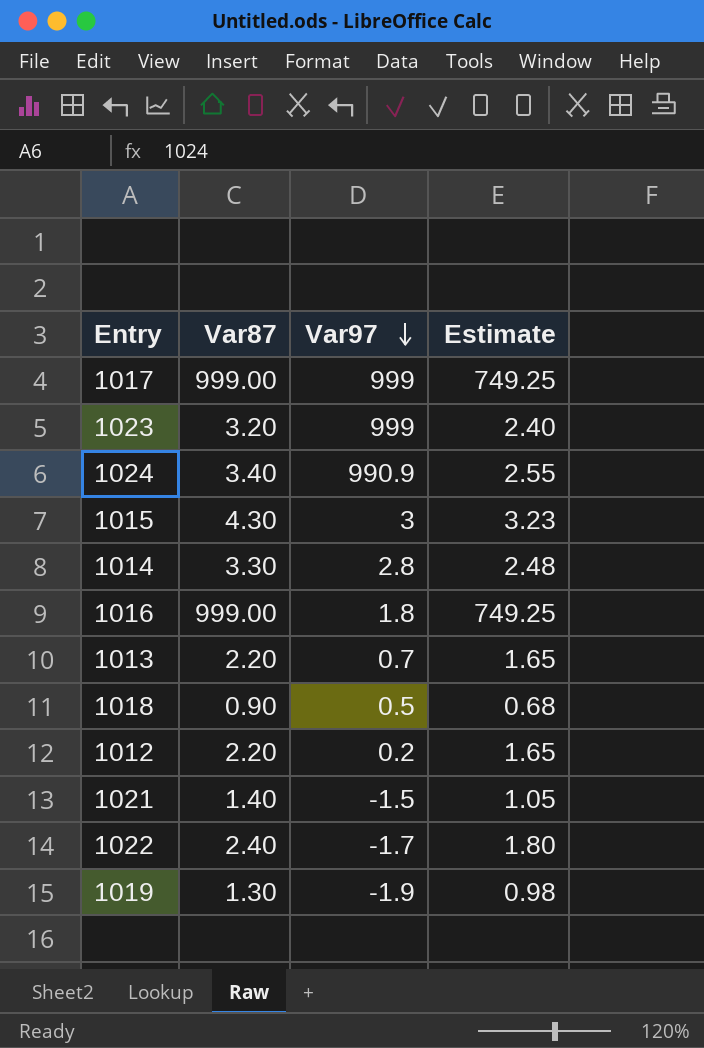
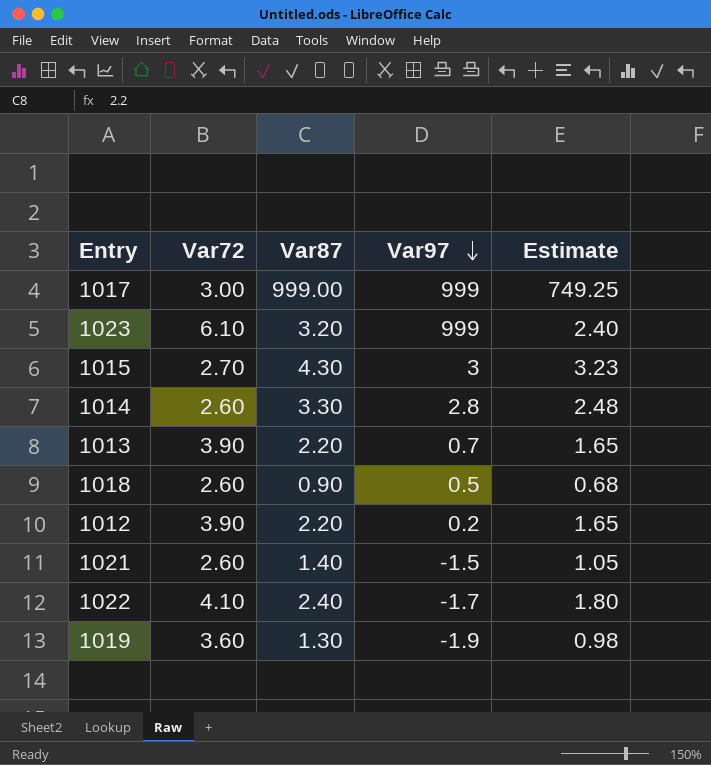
column Var72 | position: none -> 2
row 1024: 3.40 | 990.9 | 2.55 -> none
row 1016: 999.00 | 1.8 | 749.25 -> none

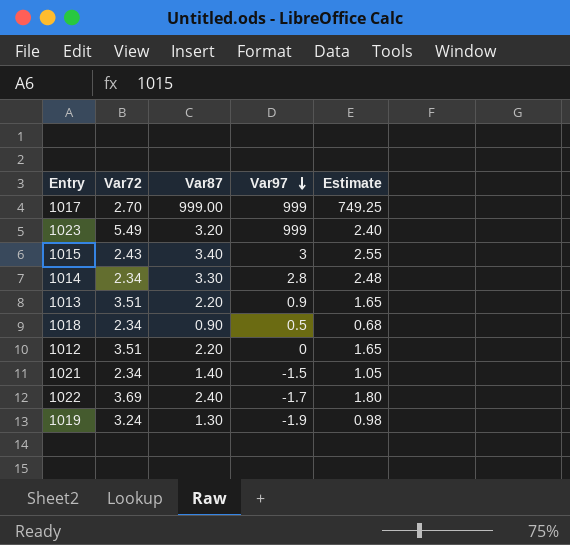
1017 | Var72: 3.00 -> 2.70
1023 | Var72: 6.10 -> 5.49
1015 | Var72: 2.70 -> 2.43
1015 | Var87: 4.30 -> 3.40
1015 | Estimate: 3.23 -> 2.55
1014 | Var72: 2.60 -> 2.34
1013 | Var72: 3.90 -> 3.51
1013 | Var97: 0.7 -> 0.9
1018 | Var72: 2.60 -> 2.34
1012 | Var72: 3.90 -> 3.51
1012 | Var97: 0.2 -> 0
1021 | Var72: 2.60 -> 2.34
1022 | Var72: 4.10 -> 3.69
1019 | Var72: 3.60 -> 3.24

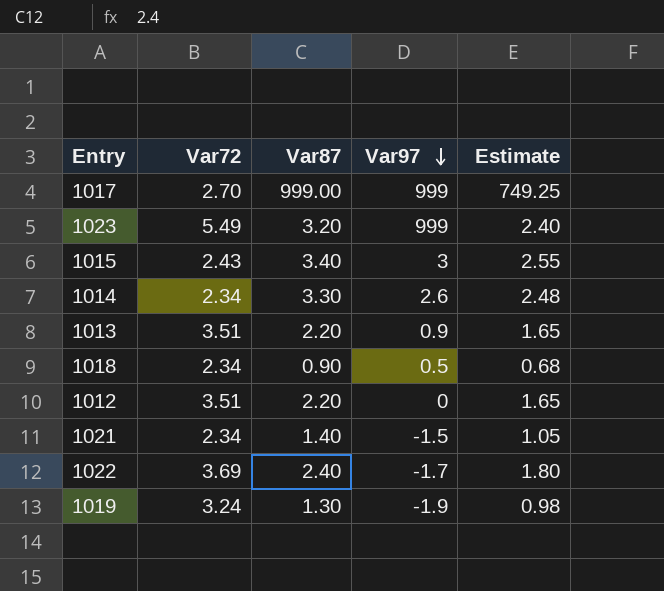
1014 | Var97: 2.8 -> 2.6

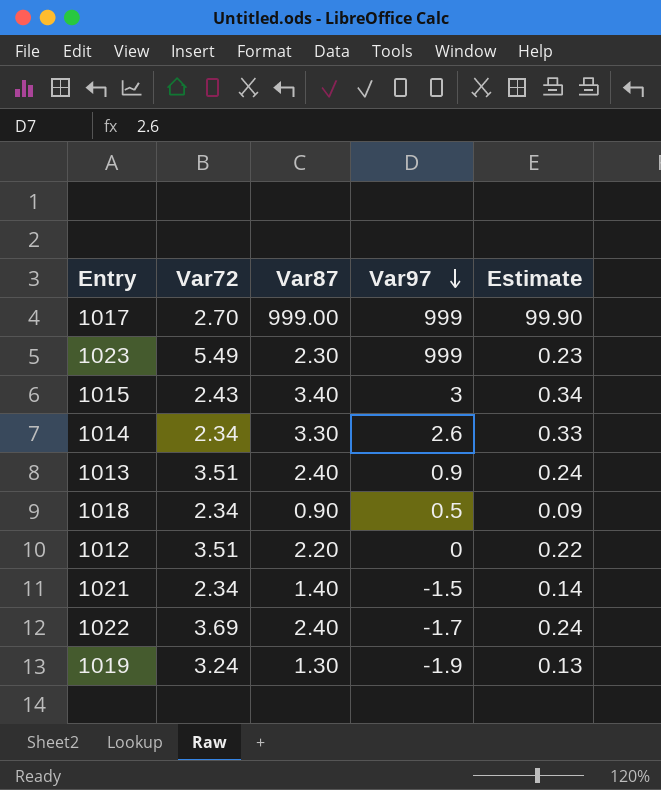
column Estimate | formula: [Var87] * 0.75 -> [Var87] * 0.1
1023 | Var87: 3.20 -> 2.30
1013 | Var87: 2.20 -> 2.40

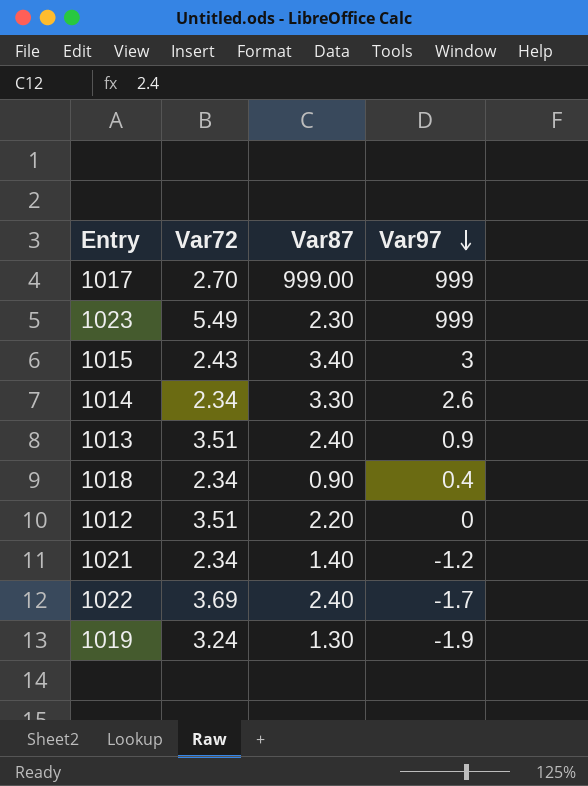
column Estimate | formula: [Var87] * 0.1 -> none
1018 | Var97: 0.5 -> 0.4
1021 | Var97: -1.5 -> -1.2

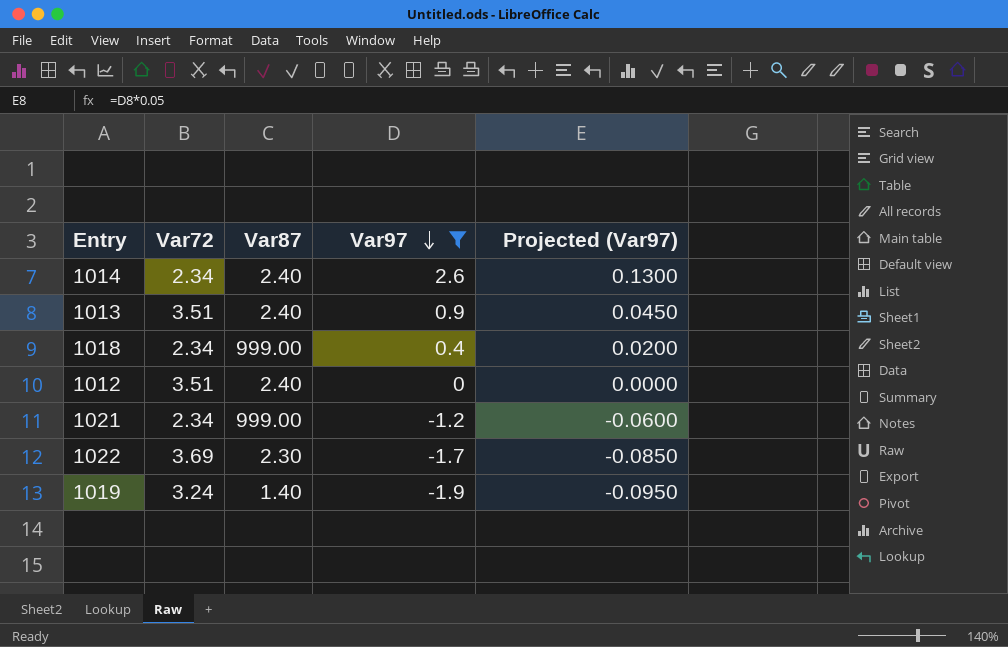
filter: none -> Var97 <= 2.6
column Projected (Var97) | formula: none -> [Var97] * 0.05
1014 | Var87: 3.30 -> 2.40
1018 | Var87: 0.90 -> 999.00
1012 | Var87: 2.20 -> 2.40
1021 | Var87: 1.40 -> 999.00
1022 | Var87: 2.40 -> 2.30
1019 | Var87: 1.30 -> 1.40

